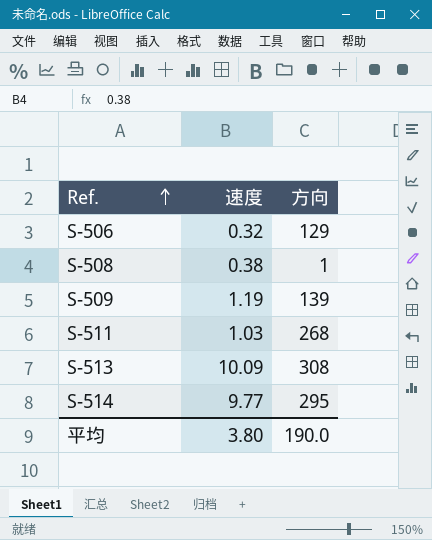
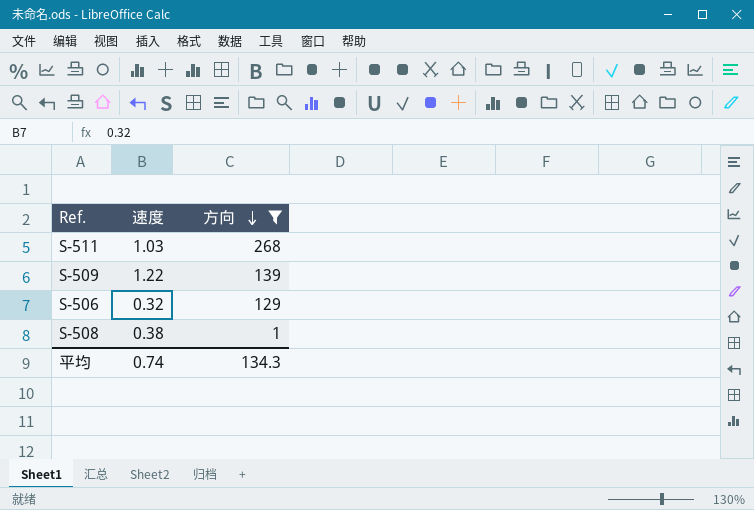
filter: none -> 方向 <= 268
row order: Ref. ascending -> 方向 descending
S-509 | 速度: 1.19 -> 1.22
平均 | 速度: 3.80 -> 0.74
平均 | 方向: 190.0 -> 134.3

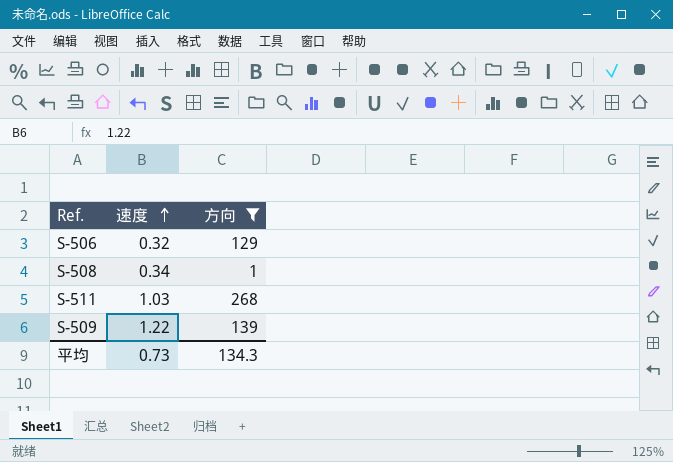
row order: 方向 descending -> 速度 ascending
S-508 | 速度: 0.38 -> 0.34
平均 | 速度: 0.74 -> 0.73

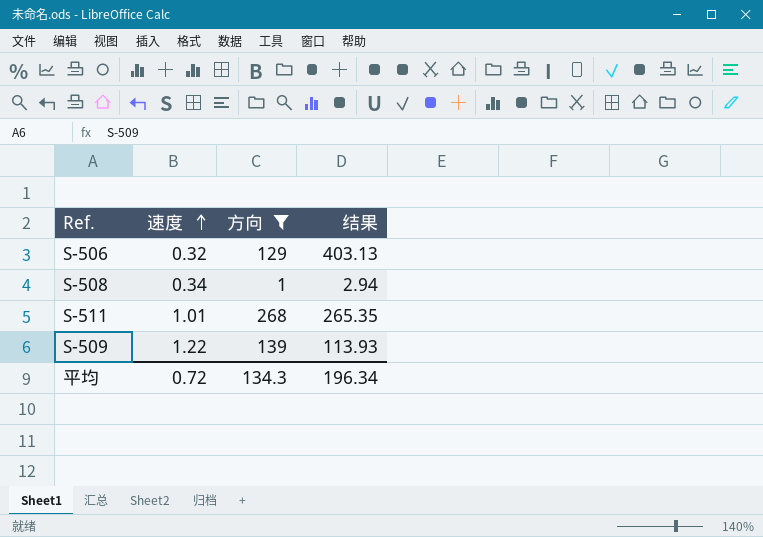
column 结果 | formula: none -> [方向] / [速度]
S-511 | 速度: 1.03 -> 1.01
平均 | 速度: 0.73 -> 0.72

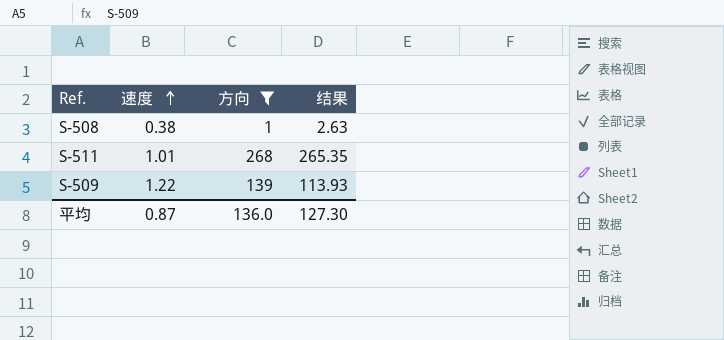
row S-506: 0.32 | 129 | 403.13 -> none
S-508 | 速度: 0.34 -> 0.38
S-508 | 结果: 2.94 -> 2.63
平均 | 速度: 0.72 -> 0.87
平均 | 方向: 134.3 -> 136.0
平均 | 结果: 196.34 -> 127.30

